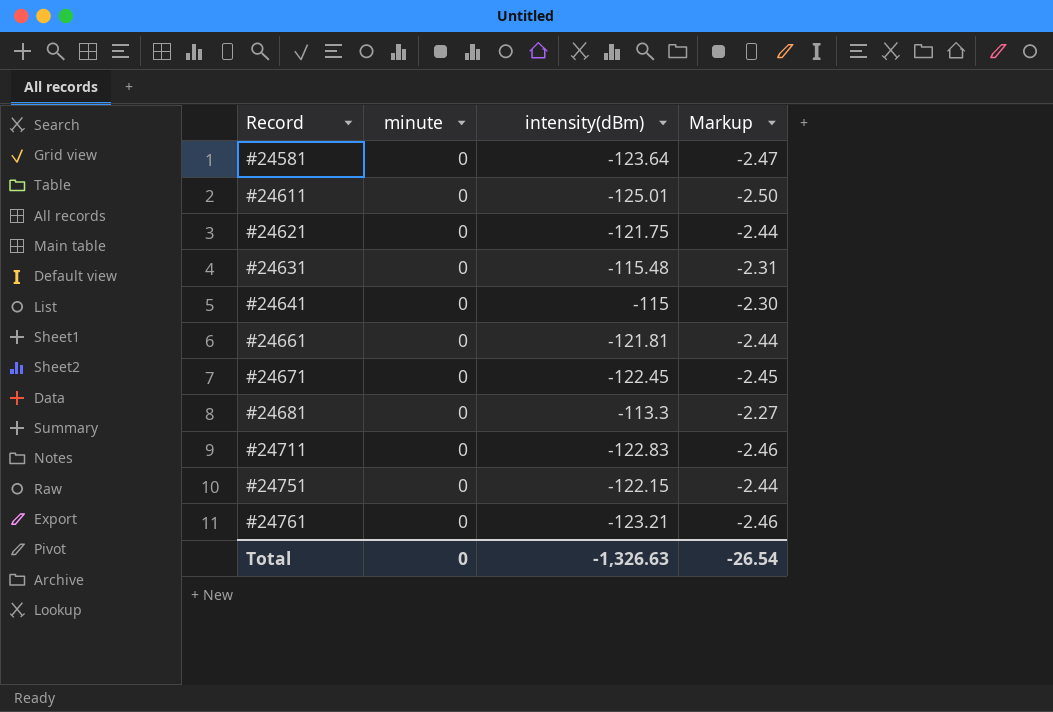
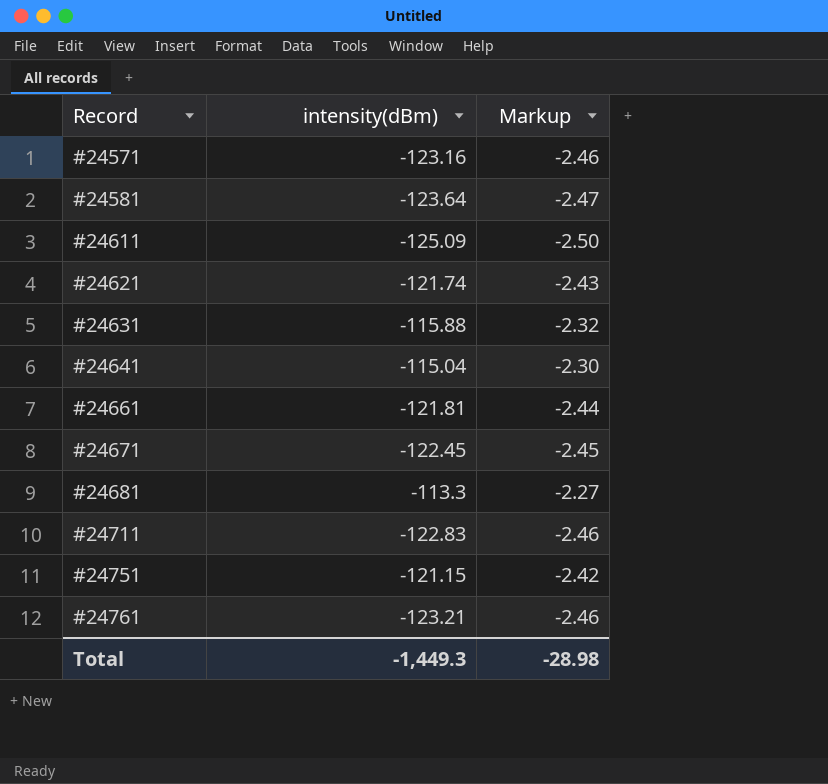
column minute | position: 2 -> none
row #24571: none -> -123.16 | -2.46
#24611 | intensity(dBm): -125.01 -> -125.09
#24621 | intensity(dBm): -121.75 -> -121.74
#24621 | Markup: -2.44 -> -2.43
#24631 | intensity(dBm): -115.48 -> -115.88
#24631 | Markup: -2.31 -> -2.32
#24641 | intensity(dBm): -115 -> -115.04
#24751 | intensity(dBm): -122.15 -> -121.15
#24751 | Markup: -2.44 -> -2.42
Total | intensity(dBm): -1,326.63 -> -1,449.3
Total | Markup: -26.54 -> -28.98

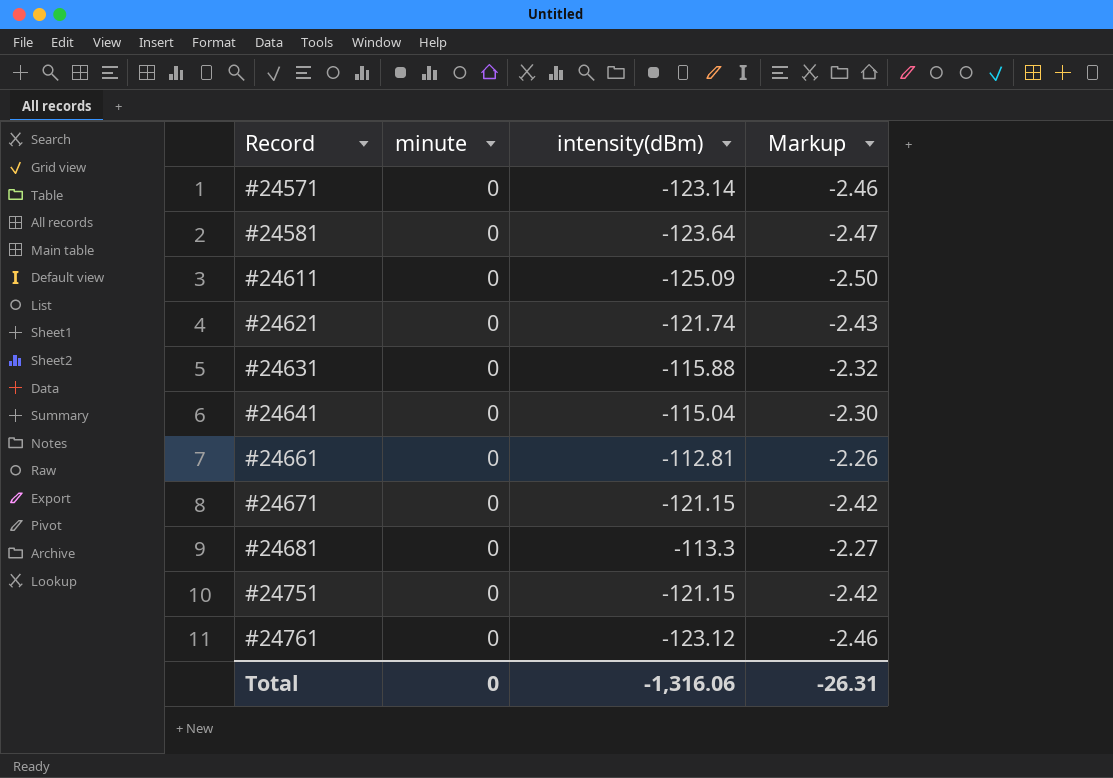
column minute | position: none -> 2
row #24711: -122.83 | -2.46 -> none
#24571 | intensity(dBm): -123.16 -> -123.14
#24661 | intensity(dBm): -121.81 -> -112.81
#24661 | Markup: -2.44 -> -2.26
#24671 | intensity(dBm): -122.45 -> -121.15
#24671 | Markup: -2.45 -> -2.42
#24761 | intensity(dBm): -123.21 -> -123.12
Total | intensity(dBm): -1,449.3 -> -1,316.06
Total | Markup: -28.98 -> -26.31

